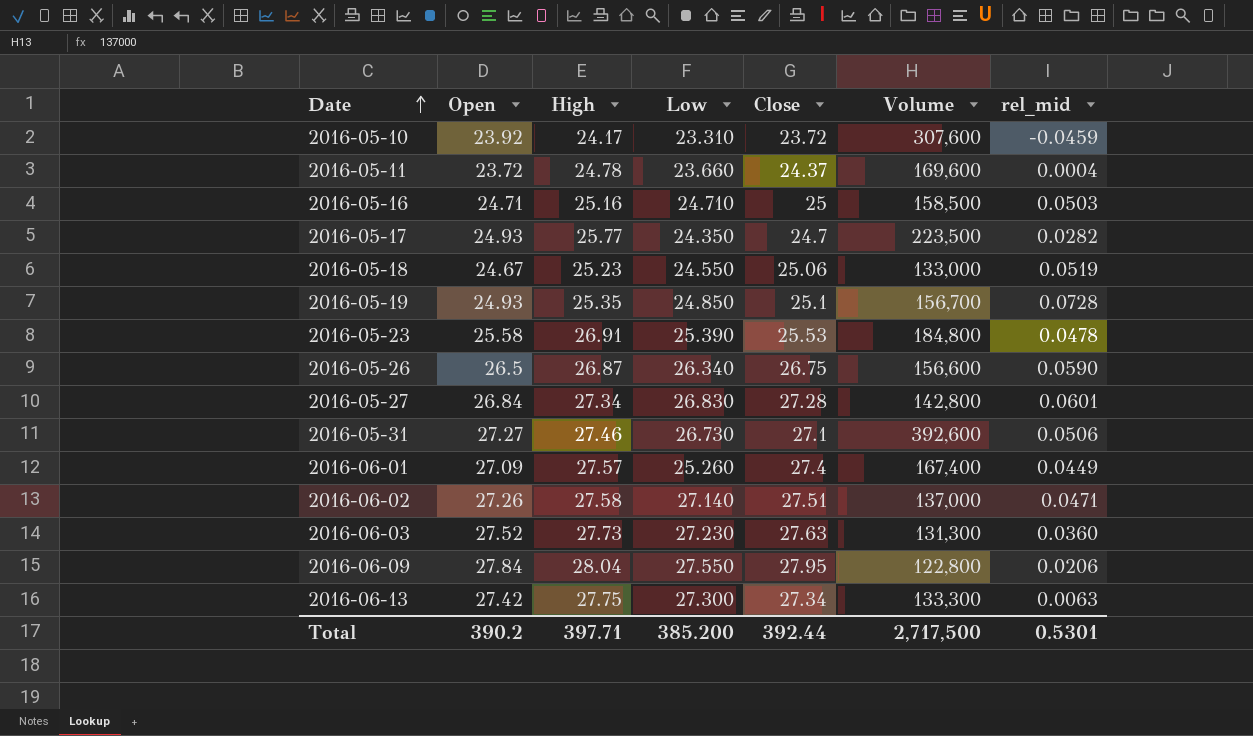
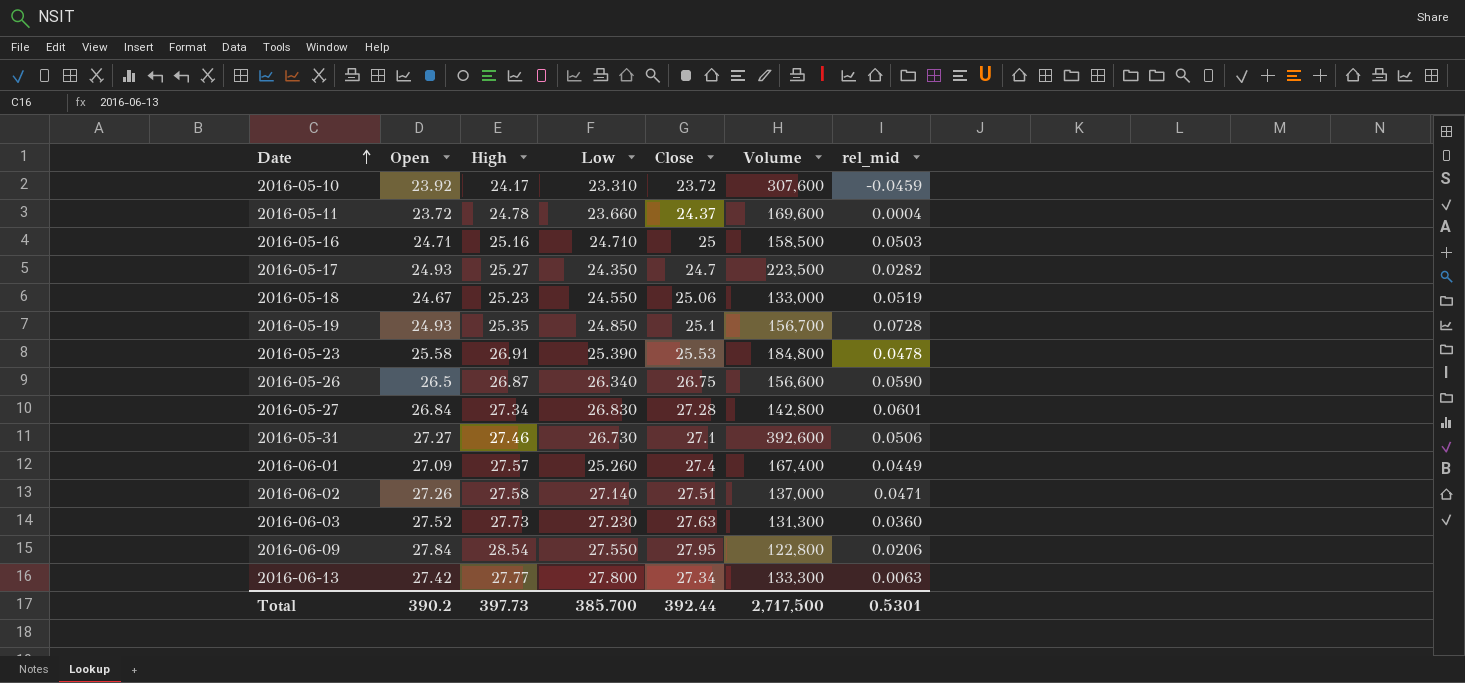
2016-05-17 | High: 25.77 -> 25.27
2016-06-09 | High: 28.04 -> 28.54
2016-06-13 | High: 27.75 -> 27.77
2016-06-13 | Low: 27.300 -> 27.800
Total | High: 397.71 -> 397.73
Total | Low: 385.200 -> 385.700

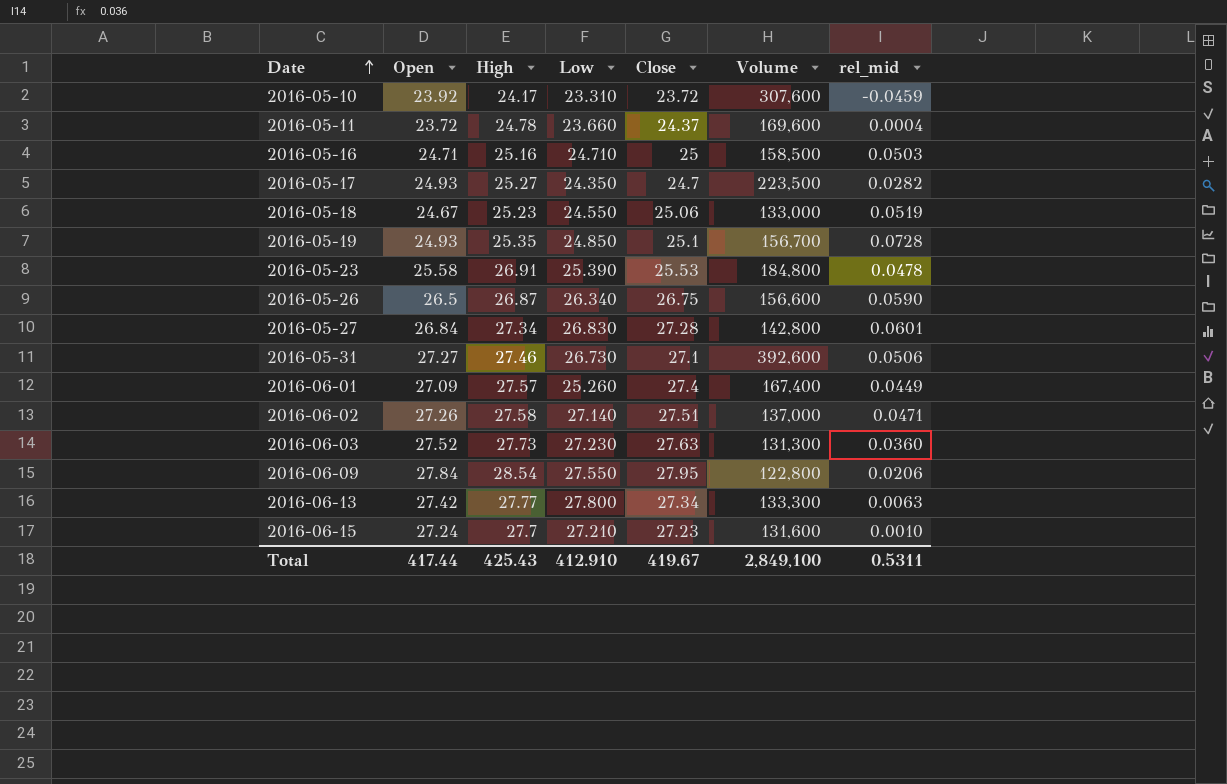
row 2016-06-15: none -> 27.24 | 27.7 | 27.210 | 27.23 | 131,600 | 0.0010
Total | Open: 390.2 -> 417.44
Total | High: 397.73 -> 425.43
Total | Low: 385.700 -> 412.910
Total | Close: 392.44 -> 419.67
Total | Volume: 2,717,500 -> 2,849,100
Total | rel_mid: 0.5301 -> 0.5311

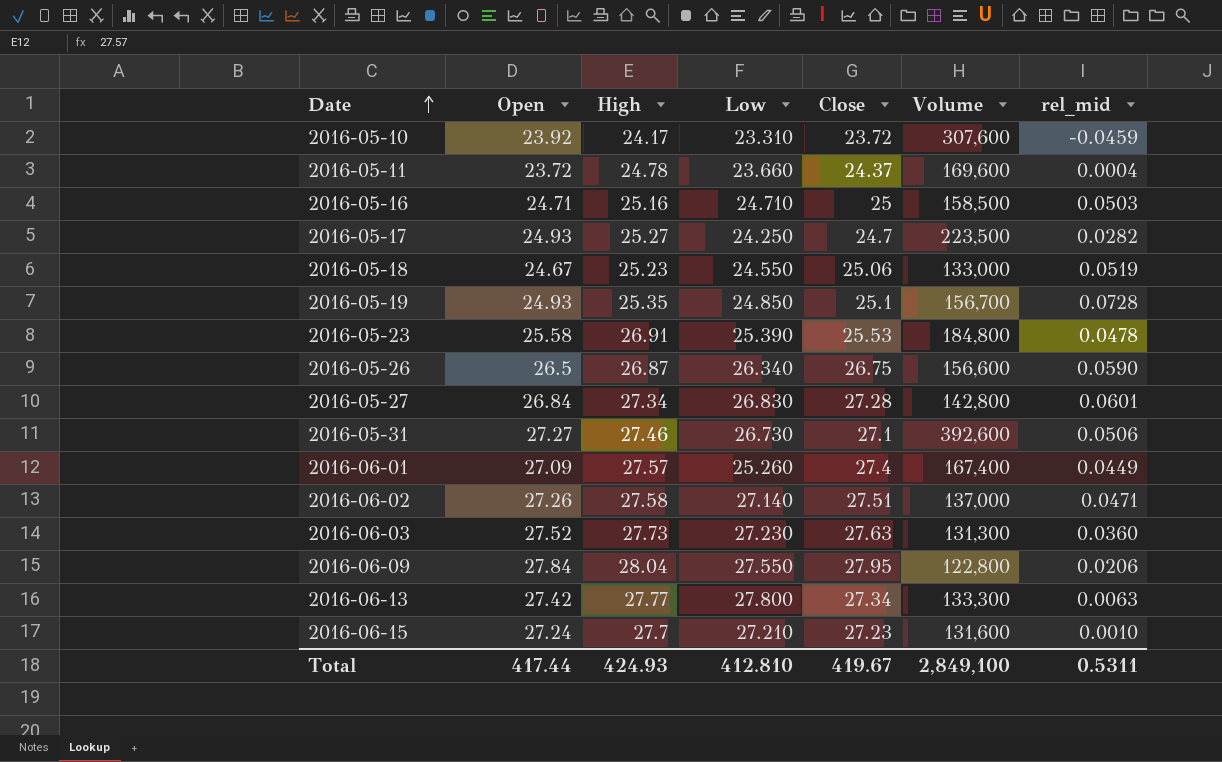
2016-05-17 | Low: 24.350 -> 24.250
2016-06-09 | High: 28.54 -> 28.04
Total | High: 425.43 -> 424.93
Total | Low: 412.910 -> 412.810

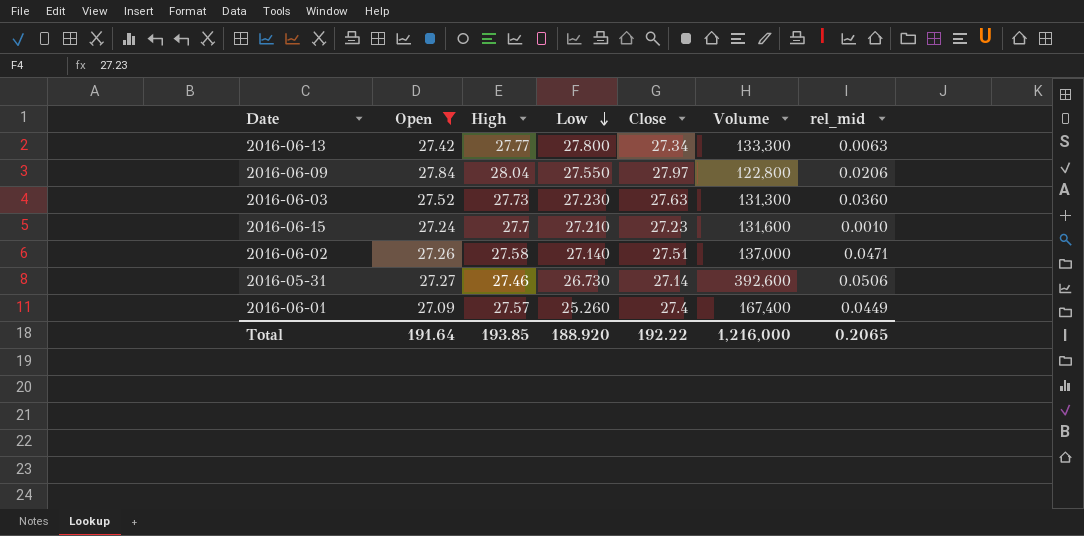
filter: none -> Open >= 27.09
row order: Date ascending -> Low descending
2016-06-09 | Close: 27.95 -> 27.97
2016-05-31 | Close: 27.1 -> 27.14
Total | Open: 417.44 -> 191.64
Total | High: 424.93 -> 193.85
Total | Low: 412.810 -> 188.920
Total | Close: 419.67 -> 192.22
Total | Volume: 2,849,100 -> 1,216,000
Total | rel_mid: 0.5311 -> 0.2065

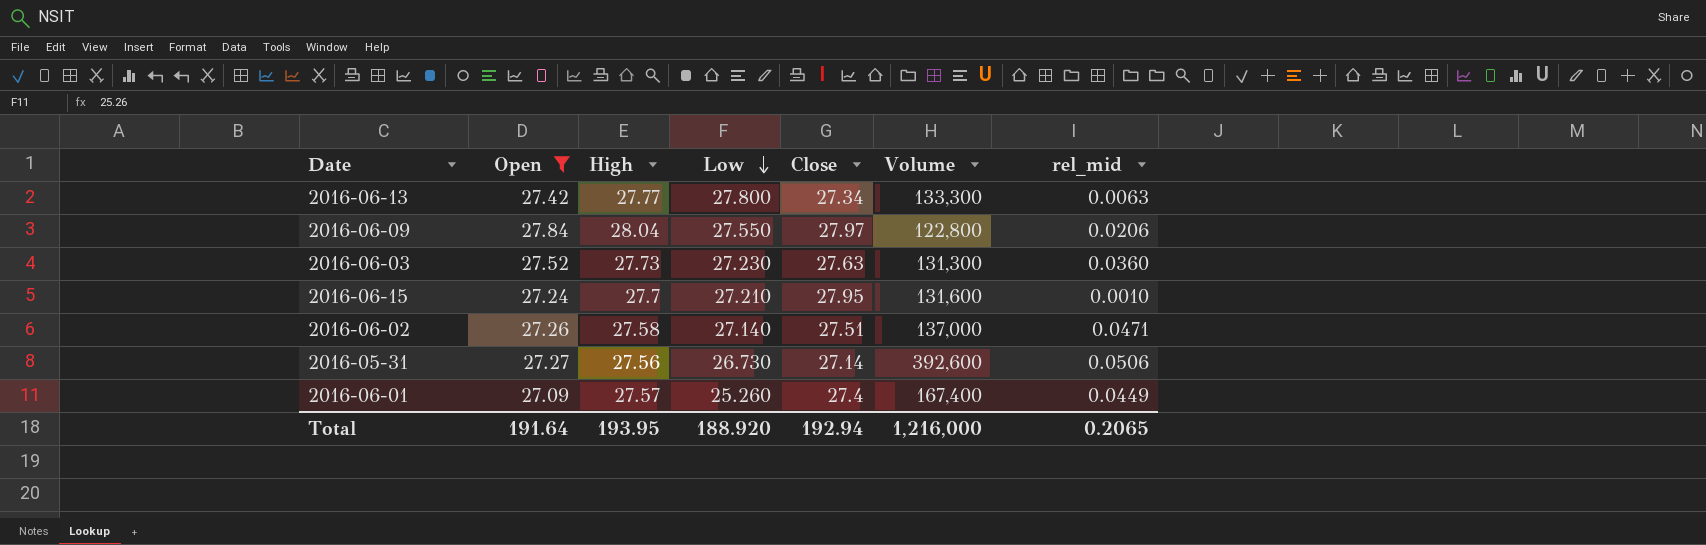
2016-06-15 | Close: 27.23 -> 27.95
2016-05-31 | High: 27.46 -> 27.56
Total | High: 193.85 -> 193.95
Total | Close: 192.22 -> 192.94

